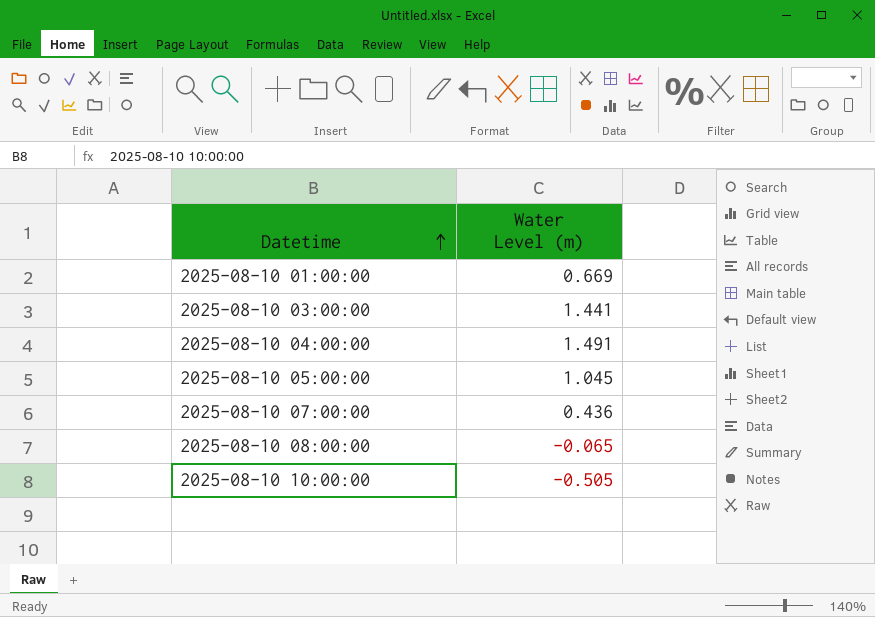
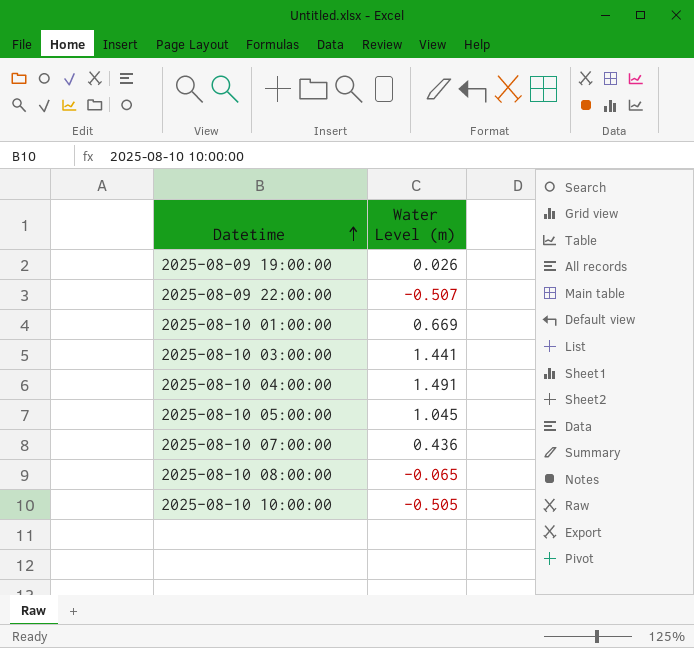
row 2025-08-09 19:00:00: none -> 0.026
row 2025-08-09 22:00:00: none -> -0.507

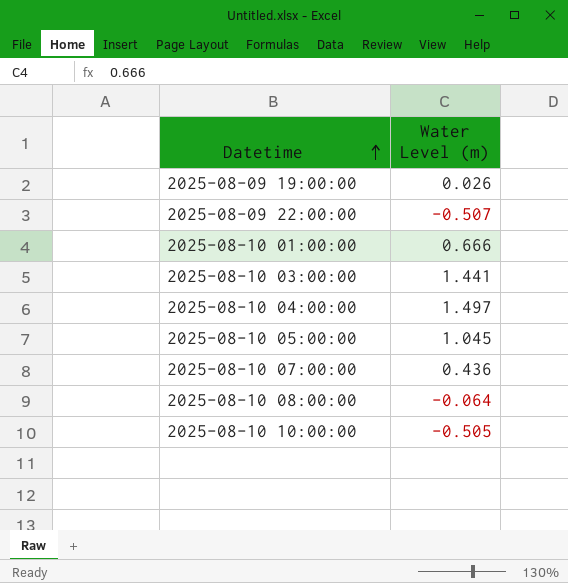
2025-08-10 01:00:00 | Water Level (m): 0.669 -> 0.666
2025-08-10 04:00:00 | Water Level (m): 1.491 -> 1.497
2025-08-10 08:00:00 | Water Level (m): -0.065 -> -0.064

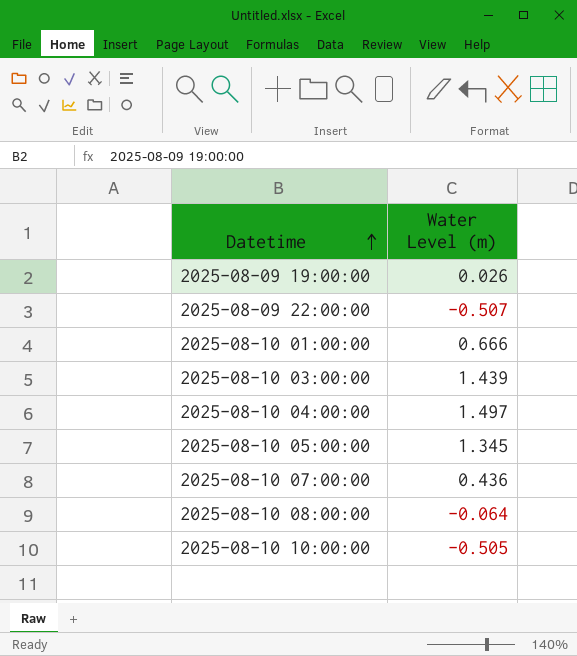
2025-08-10 03:00:00 | Water Level (m): 1.441 -> 1.439
2025-08-10 05:00:00 | Water Level (m): 1.045 -> 1.345

